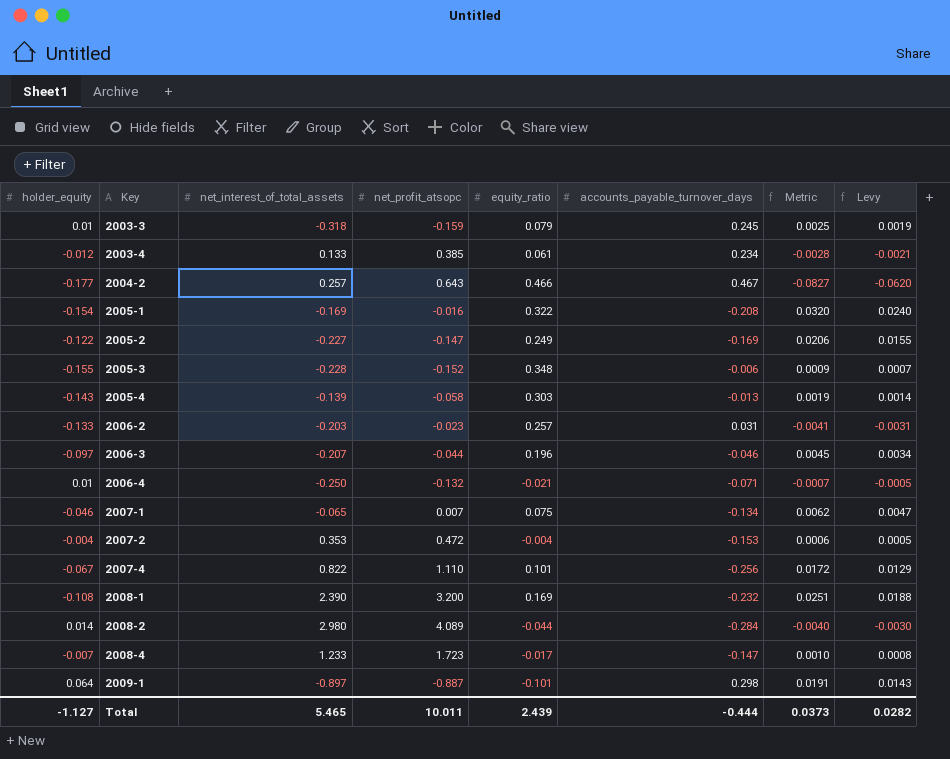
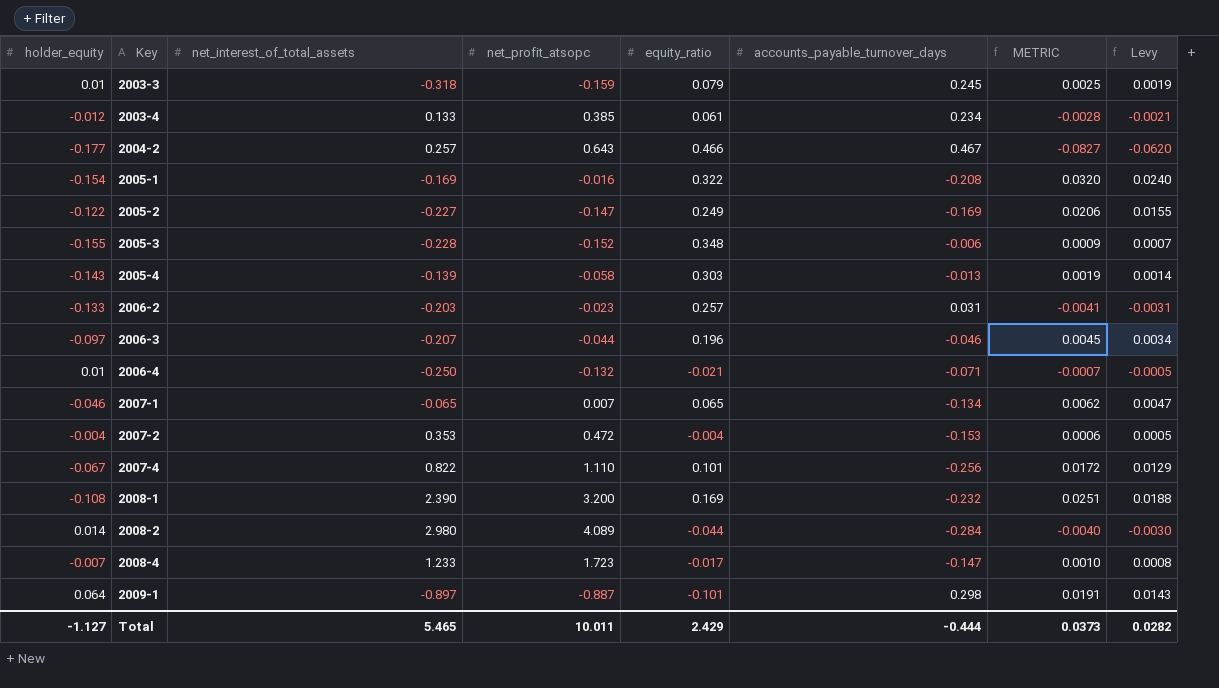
column name: Metric -> METRIC
2007-1 | equity_ratio: 0.075 -> 0.065
Total | equity_ratio: 2.439 -> 2.429

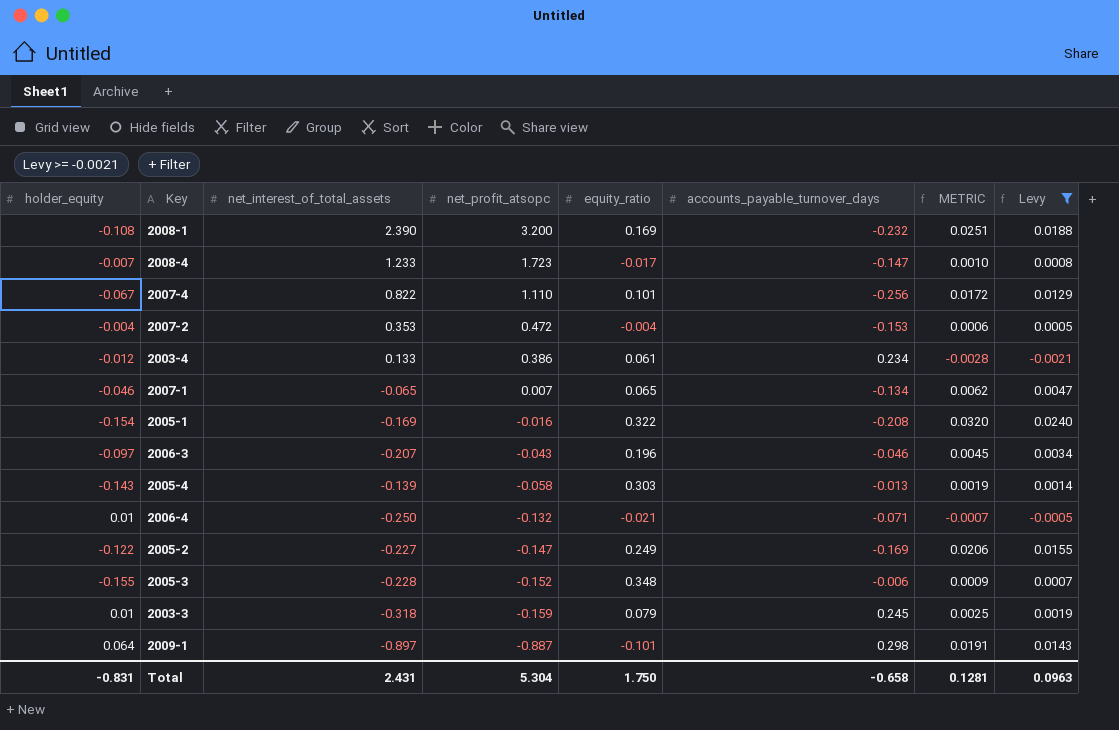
filter: none -> Levy >= -0.0021
row order: Key ascending -> net_profit_atsopc descending
2003-4 | net_profit_atsopc: 0.385 -> 0.386
2006-3 | net_profit_atsopc: -0.044 -> -0.043
Total | holder_equity: -1.127 -> -0.831
Total | net_interest_of_total_assets: 5.465 -> 2.431
Total | net_profit_atsopc: 10.011 -> 5.304
Total | equity_ratio: 2.429 -> 1.750
Total | accounts_payable_turnover_days: -0.444 -> -0.658
Total | METRIC: 0.0373 -> 0.1281
Total | Levy: 0.0282 -> 0.0963

